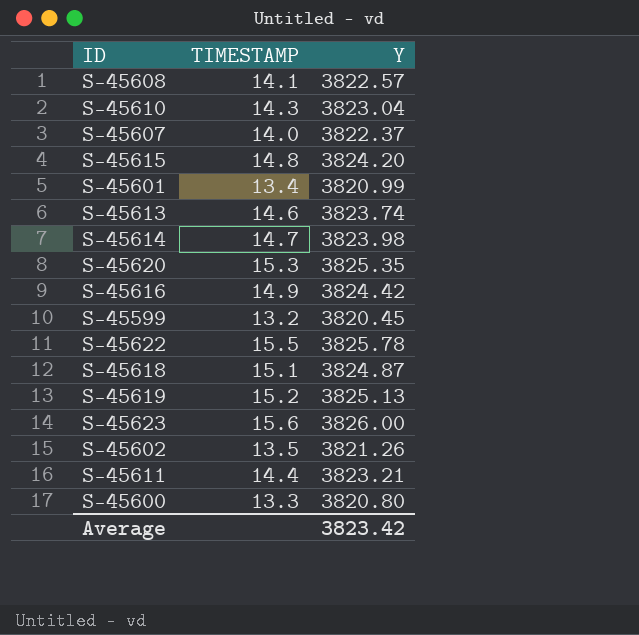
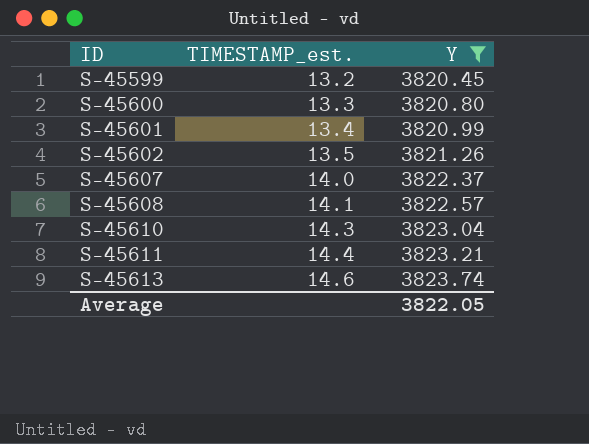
filter: none -> Y <= 3823.74
row order: none -> ID ascending
column name: TIMESTAMP -> TIMESTAMP_est.
Average | Y: 3823.42 -> 3822.05

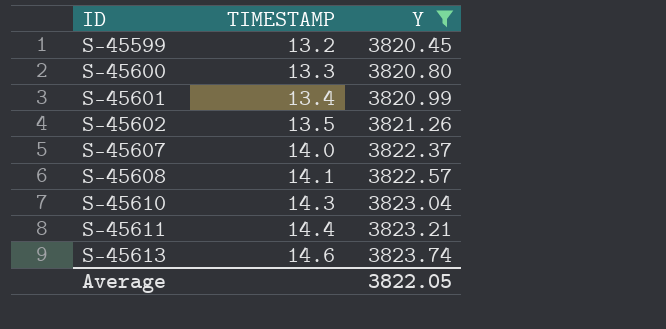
column name: TIMESTAMP_est. -> TIMESTAMP

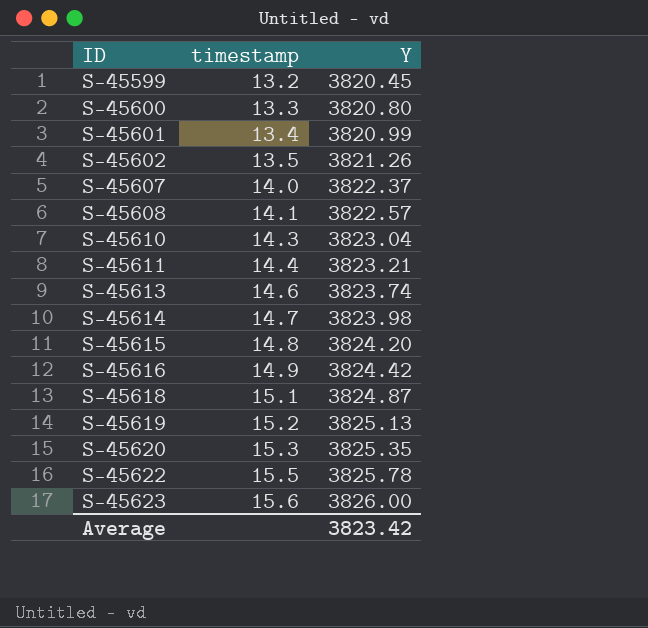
filter: Y <= 3823.74 -> none
column name: TIMESTAMP -> timestamp
Average | Y: 3822.05 -> 3823.42

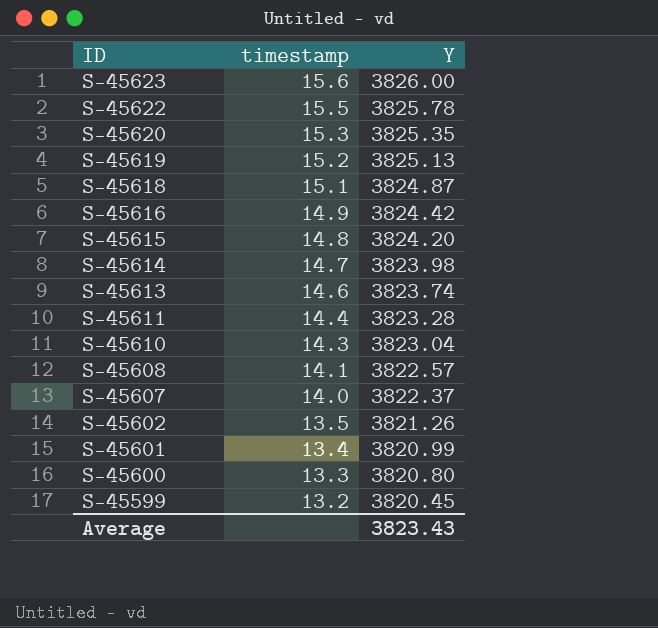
row order: ID ascending -> ID descending
S-45611 | Y: 3823.21 -> 3823.28
Average | Y: 3823.42 -> 3823.43

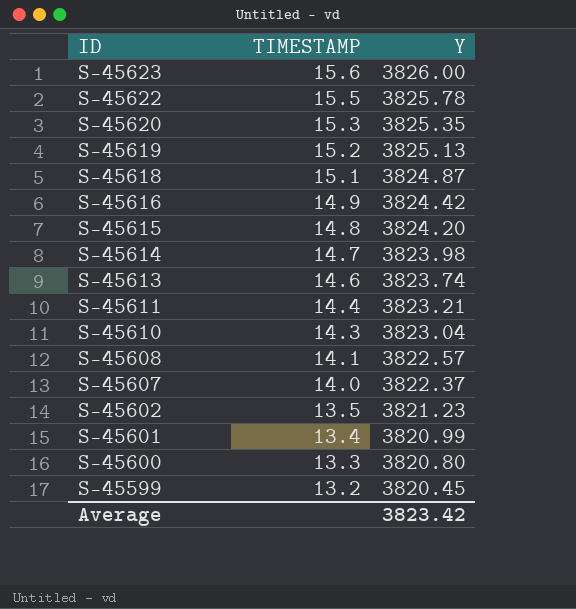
column name: timestamp -> TIMESTAMP
S-45611 | Y: 3823.28 -> 3823.21
S-45602 | Y: 3821.26 -> 3821.23
Average | Y: 3823.43 -> 3823.42

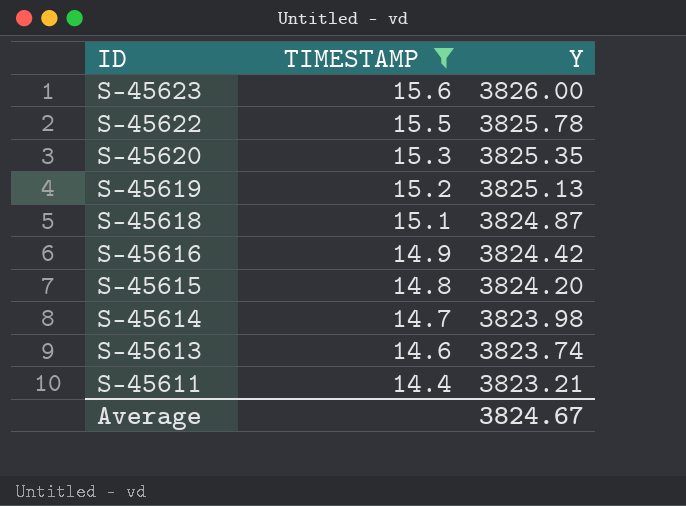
filter: none -> TIMESTAMP >= 14.4
Average | Y: 3823.42 -> 3824.67

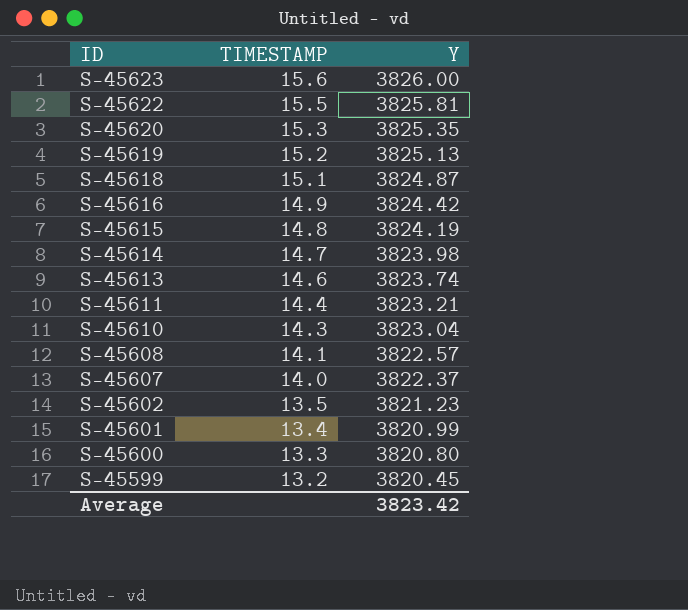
filter: TIMESTAMP >= 14.4 -> none
S-45622 | Y: 3825.78 -> 3825.81
S-45615 | Y: 3824.20 -> 3824.19
Average | Y: 3824.67 -> 3823.42

